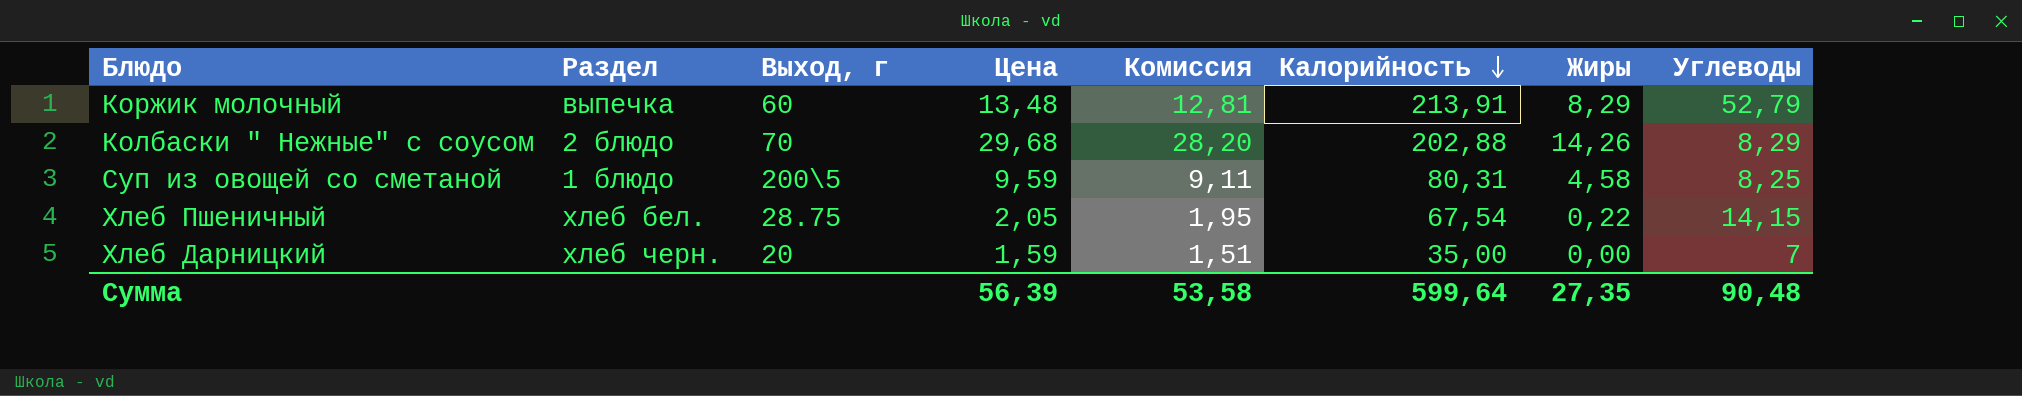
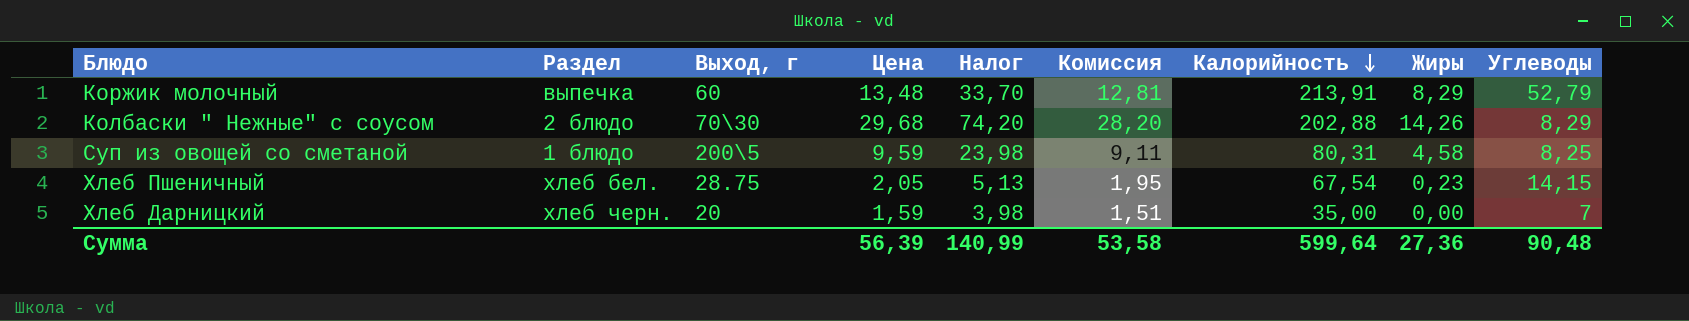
column Налог | formula: none -> [Цена] * 2,5
Колбаски " Нежные" с соусом | Выход, г: 70 -> 70\30
Хлеб Пшеничный | Жиры: 0,22 -> 0,23
Сумма | Жиры: 27,35 -> 27,36

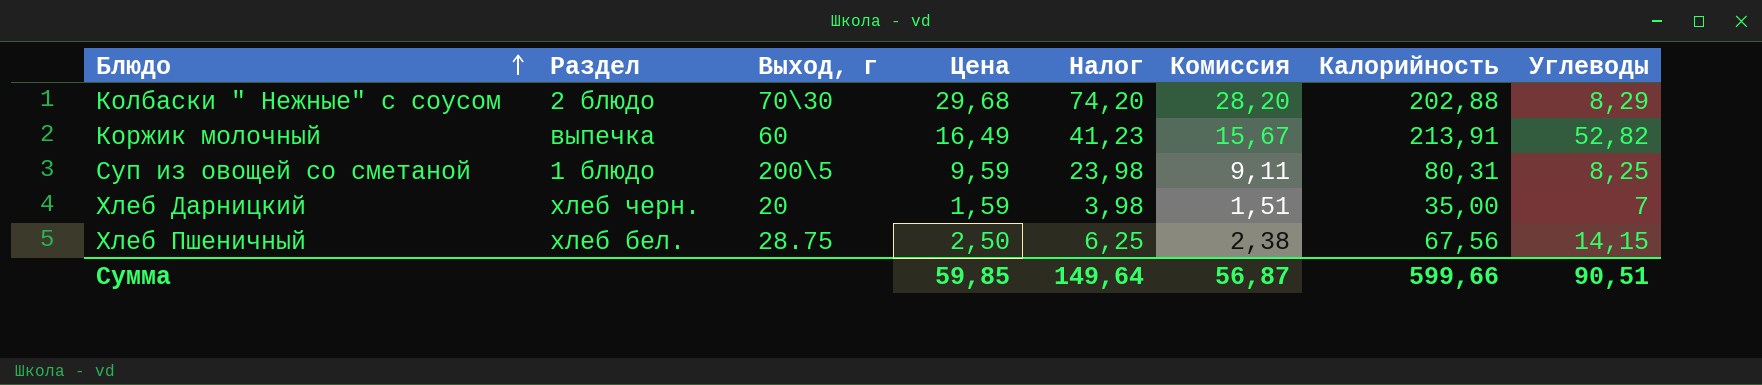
row order: Калорийность descending -> Блюдо ascending
column Жиры | position: 8 -> none
Коржик молочный | Цена: 13,48 -> 16,49
Коржик молочный | Налог: 33,70 -> 41,23
Коржик молочный | Комиссия: 12,81 -> 15,67
Коржик молочный | Углеводы: 52,79 -> 52,82
Хлеб Пшеничный | Цена: 2,05 -> 2,50
Хлеб Пшеничный | Налог: 5,13 -> 6,25
Хлеб Пшеничный | Комиссия: 1,95 -> 2,38
Хлеб Пшеничный | Калорийность: 67,54 -> 67,56
Сумма | Цена: 56,39 -> 59,85
Сумма | Налог: 140,99 -> 149,64
Сумма | Комиссия: 53,58 -> 56,87
Сумма | Калорийность: 599,64 -> 599,66
Сумма | Углеводы: 90,48 -> 90,51

